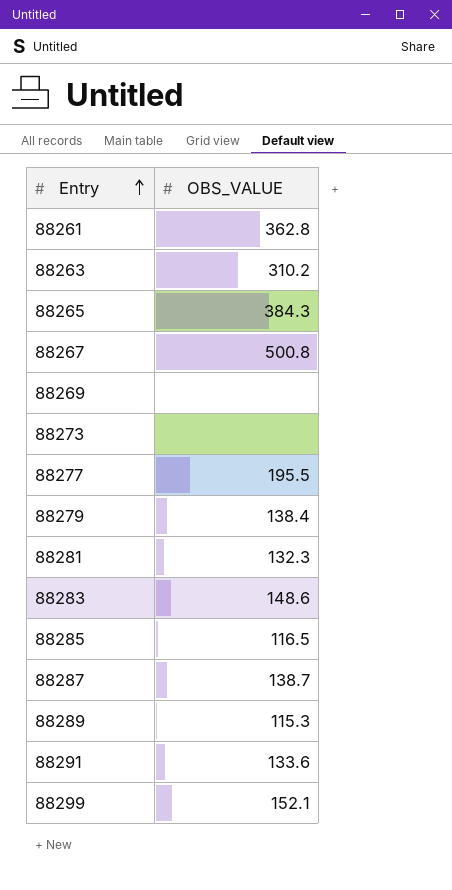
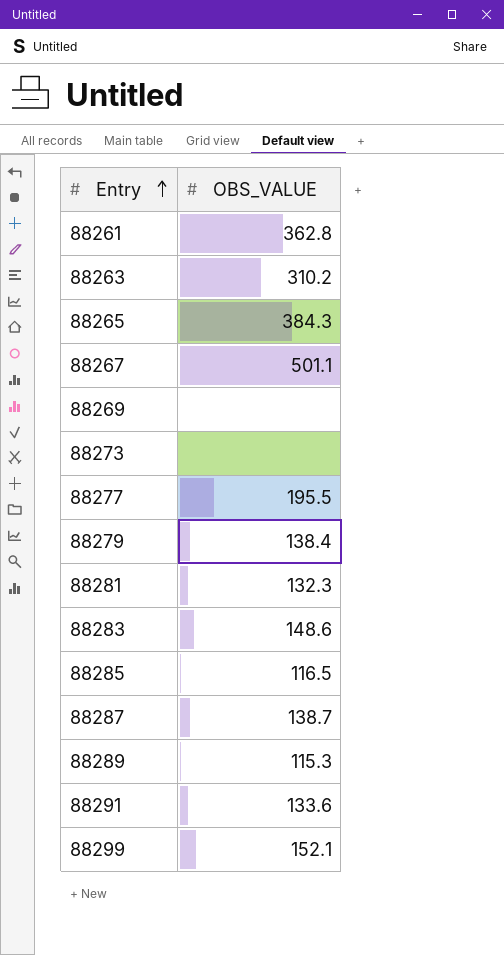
88267 | OBS_VALUE: 500.8 -> 501.1

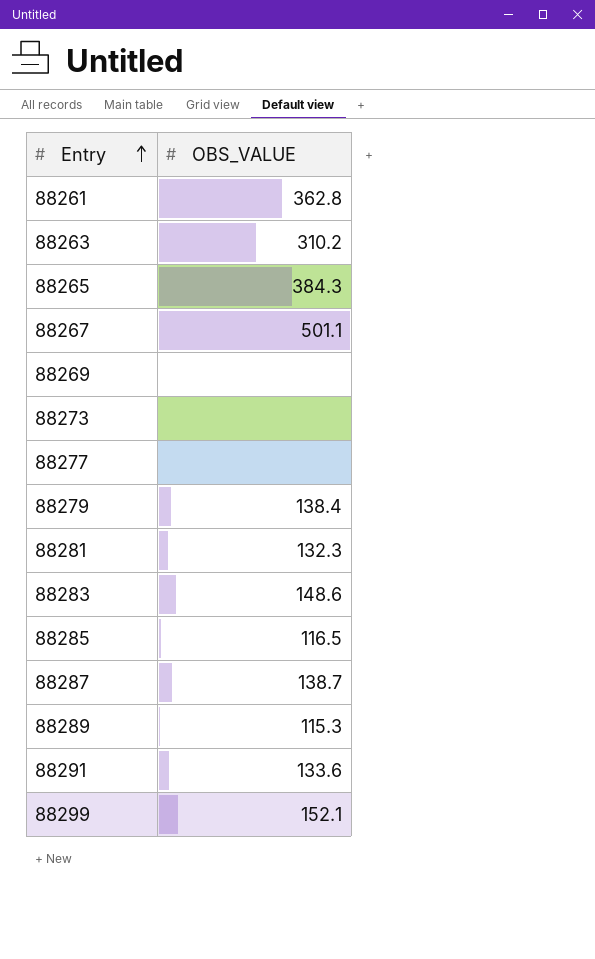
88277 | OBS_VALUE: 195.5 -> none

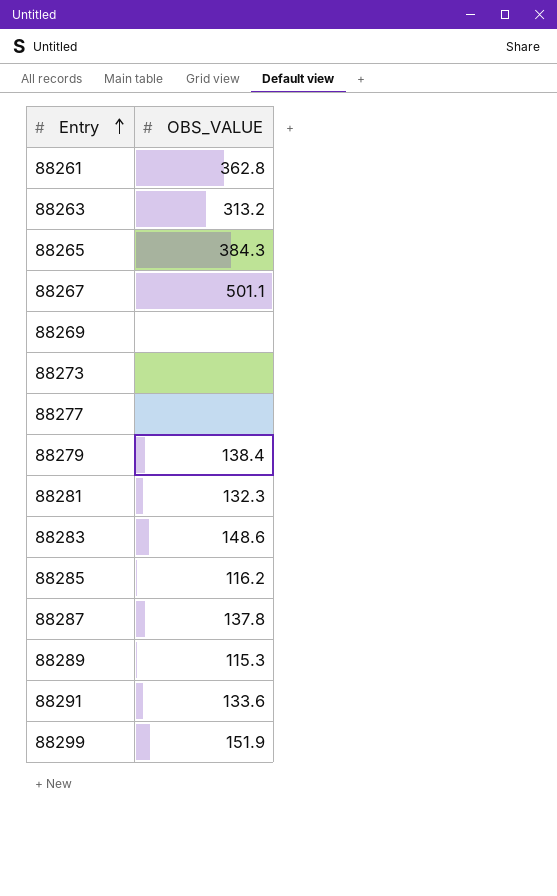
88263 | OBS_VALUE: 310.2 -> 313.2
88285 | OBS_VALUE: 116.5 -> 116.2
88287 | OBS_VALUE: 138.7 -> 137.8
88299 | OBS_VALUE: 152.1 -> 151.9

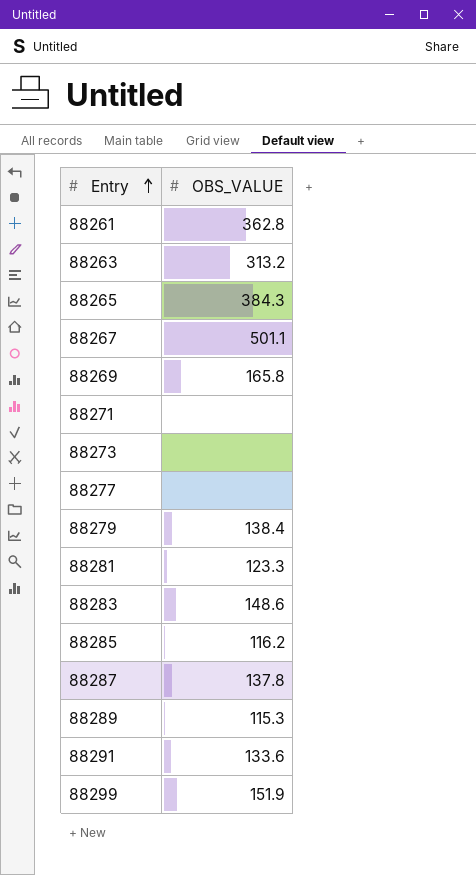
88269 | OBS_VALUE: none -> 165.8
row 88271: none -> none
88281 | OBS_VALUE: 132.3 -> 123.3

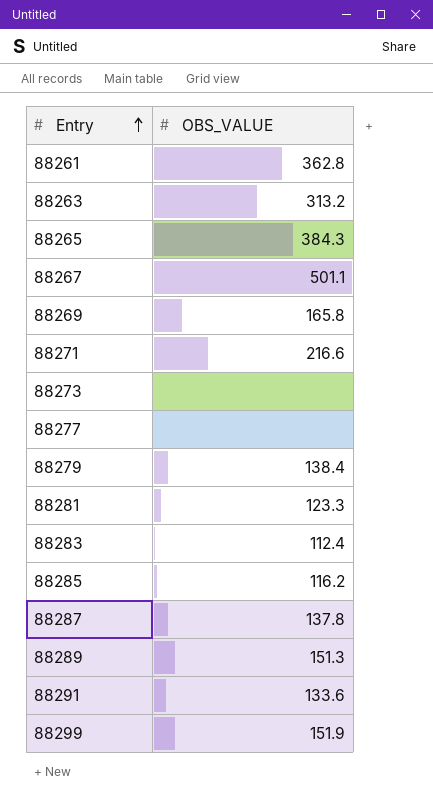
88271 | OBS_VALUE: none -> 216.6
88283 | OBS_VALUE: 148.6 -> 112.4
88289 | OBS_VALUE: 115.3 -> 151.3

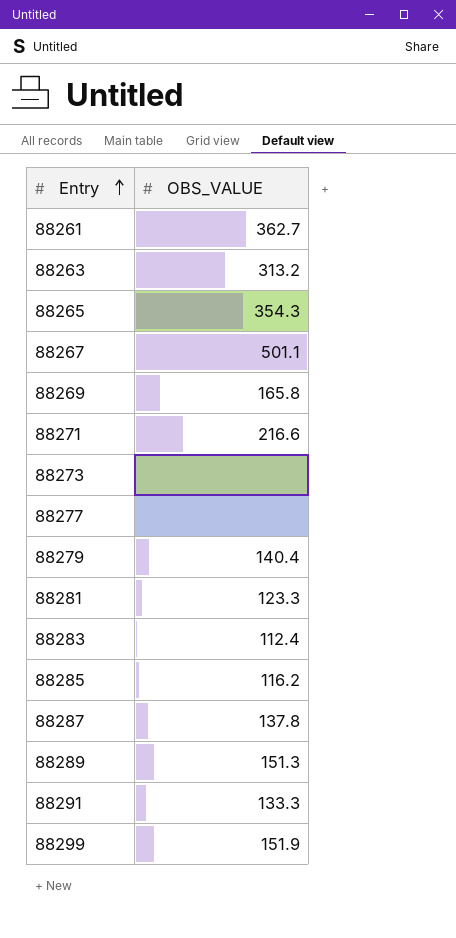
88261 | OBS_VALUE: 362.8 -> 362.7
88265 | OBS_VALUE: 384.3 -> 354.3
88279 | OBS_VALUE: 138.4 -> 140.4
88291 | OBS_VALUE: 133.6 -> 133.3

